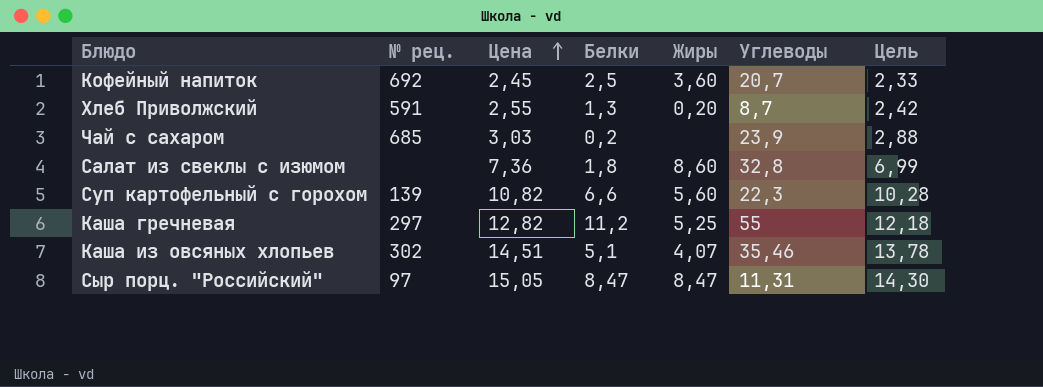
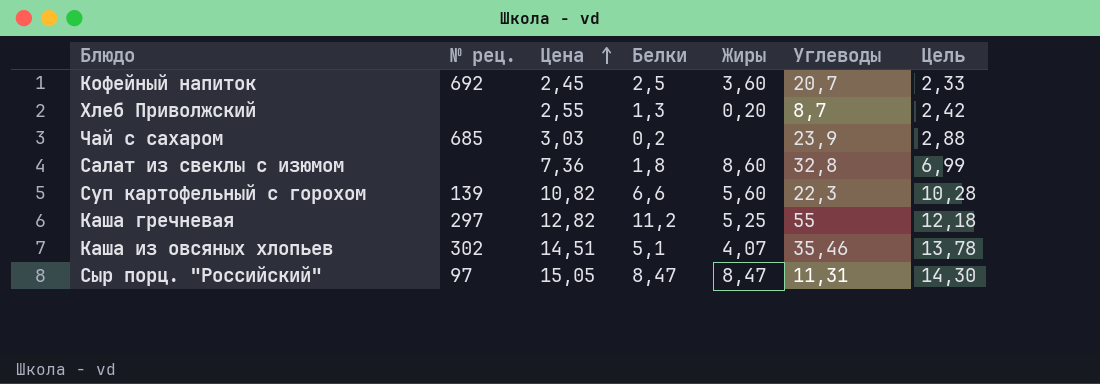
Хлеб Приволжский | № рец.: 591 -> none

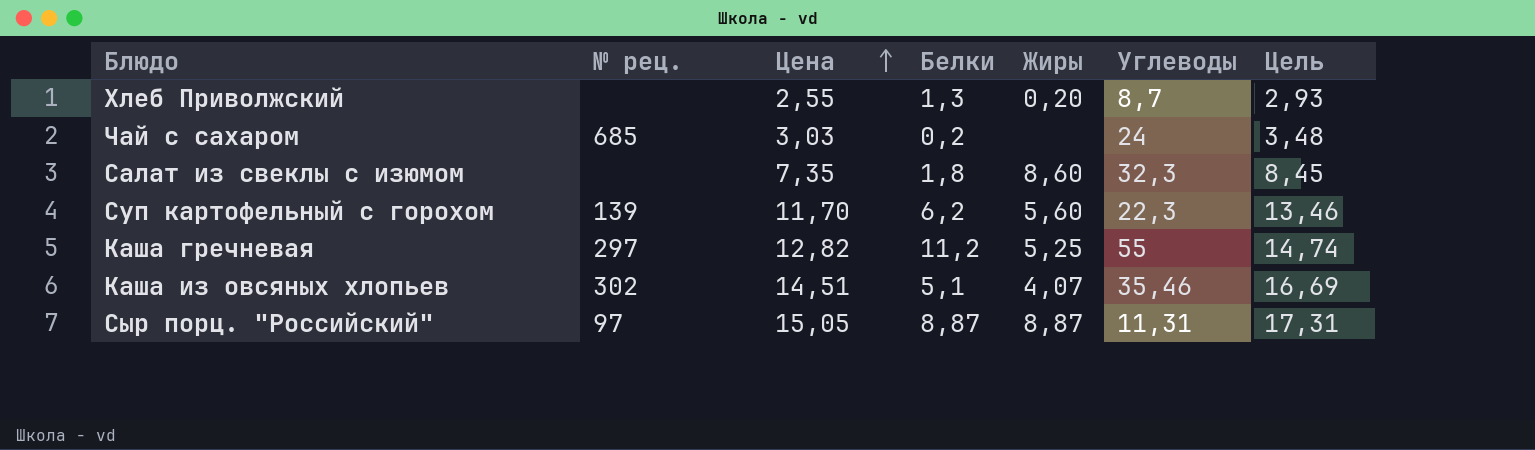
column Цель | formula: [Цена] * 0,95 -> [Цена] * 1,15
row Кофейный напиток: 692 | 2,45 | 2,5 | 3,60 | 20,7 | 2,33 -> none
Чай с сахаром | Углеводы: 23,9 -> 24
Салат из свеклы с изюмом | Цена: 7,36 -> 7,35
Салат из свеклы с изюмом | Углеводы: 32,8 -> 32,3
Суп картофельный с горохом | Цена: 10,82 -> 11,70
Суп картофельный с горохом | Белки: 6,6 -> 6,2
Сыр порц. "Российский" | Белки: 8,47 -> 8,87
Сыр порц. "Российский" | Жиры: 8,47 -> 8,87

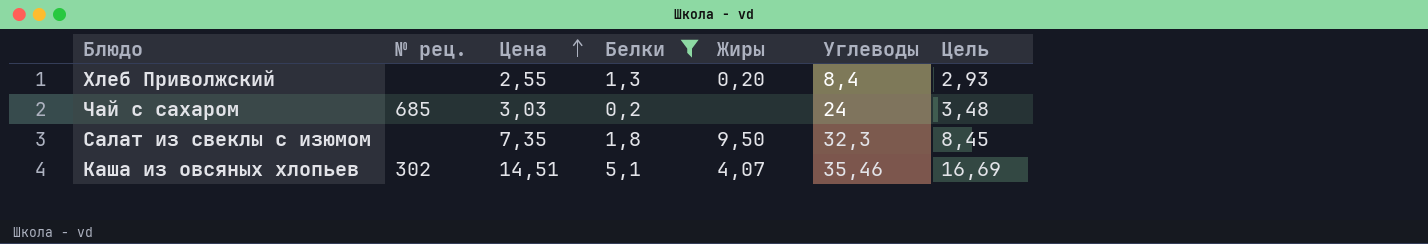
filter: none -> Белки <= 5,1
Хлеб Приволжский | Углеводы: 8,7 -> 8,4
Салат из свеклы с изюмом | Жиры: 8,60 -> 9,50

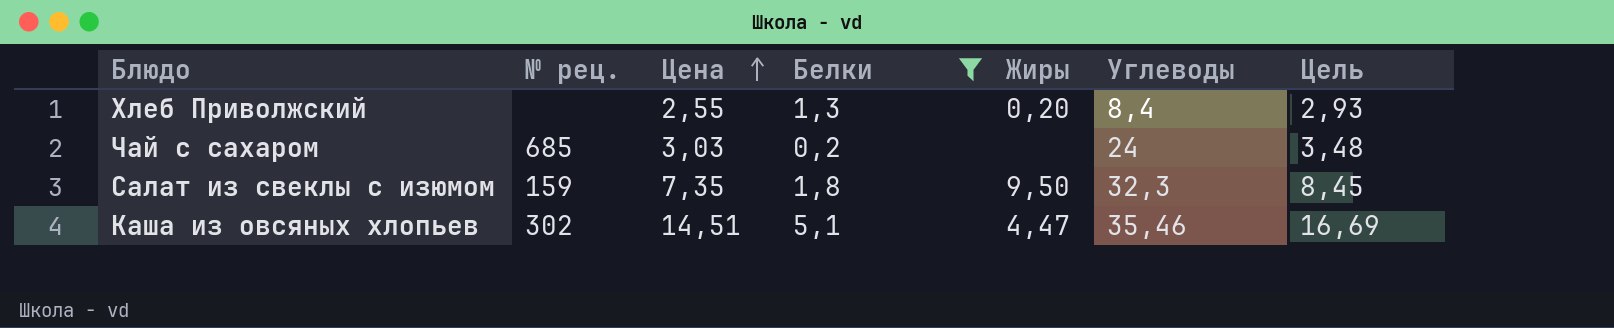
Салат из свеклы с изюмом | № рец.: none -> 159
Каша из овсяных хлопьев | Жиры: 4,07 -> 4,47

